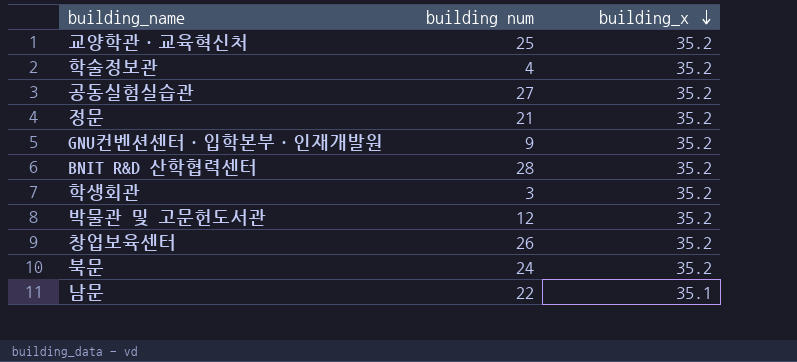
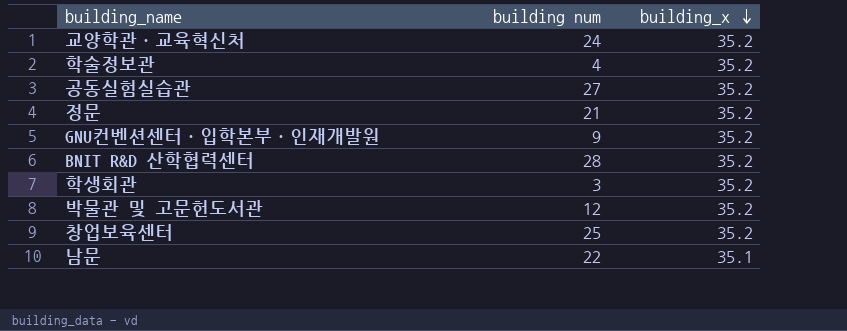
row 북문: 24 | 35.2 -> none
교양학관·교육혁신처 | building num: 25 -> 24
창업보육센터 | building num: 26 -> 25

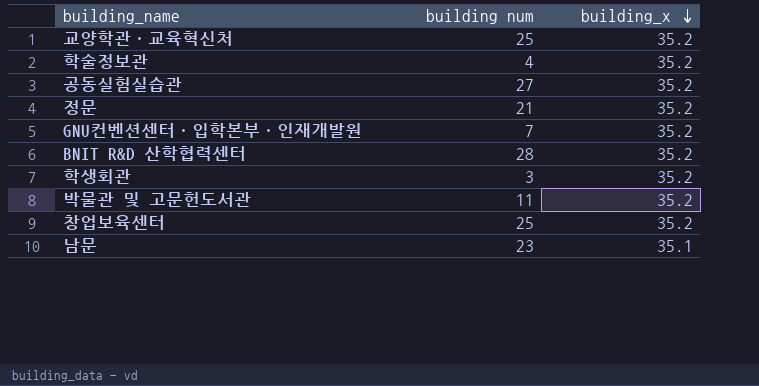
교양학관·교육혁신처 | building num: 24 -> 25
GNU컨벤션센터·입학본부·인재개발원 | building num: 9 -> 7
박물관 및 고문헌도서관 | building num: 12 -> 11
남문 | building num: 22 -> 23

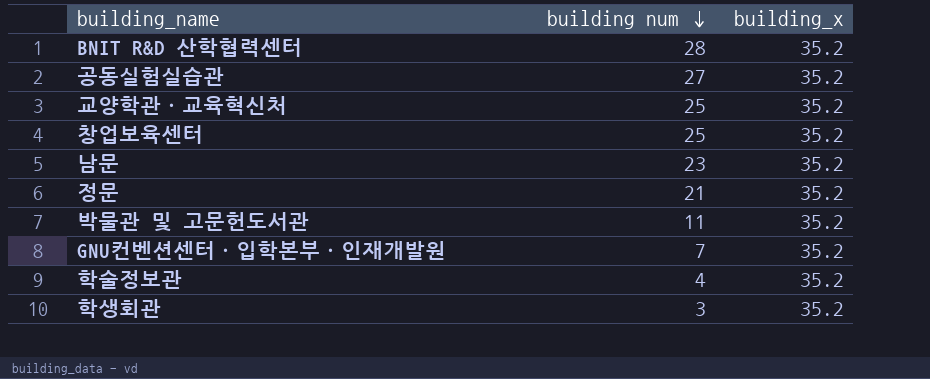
row order: building_x descending -> building num descending
남문 | building_x: 35.1 -> 35.2

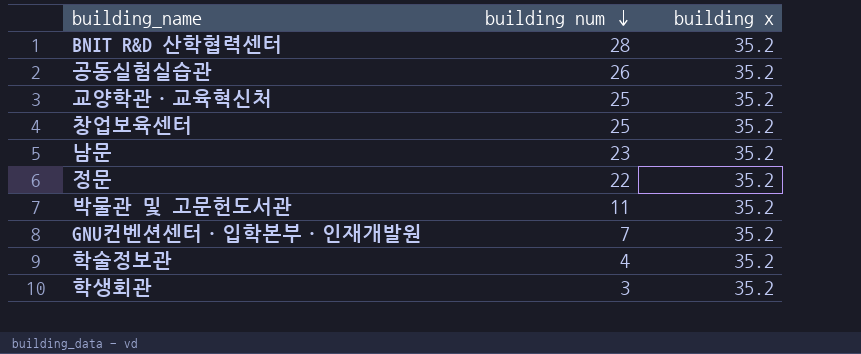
column name: building_x -> building x
공동실험실습관 | building num: 27 -> 26
정문 | building num: 21 -> 22

